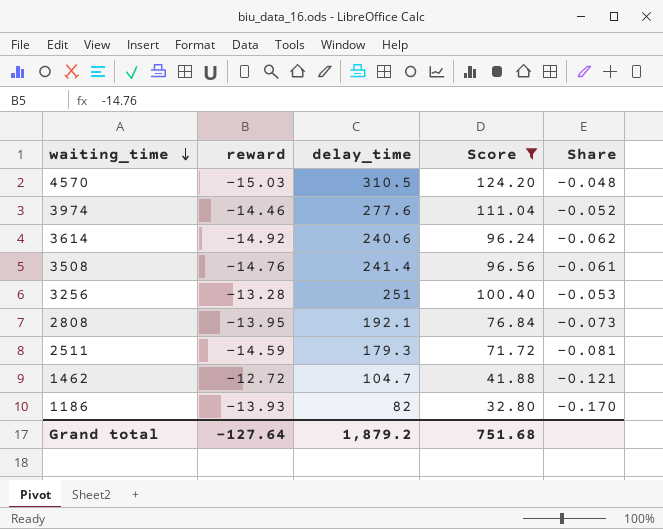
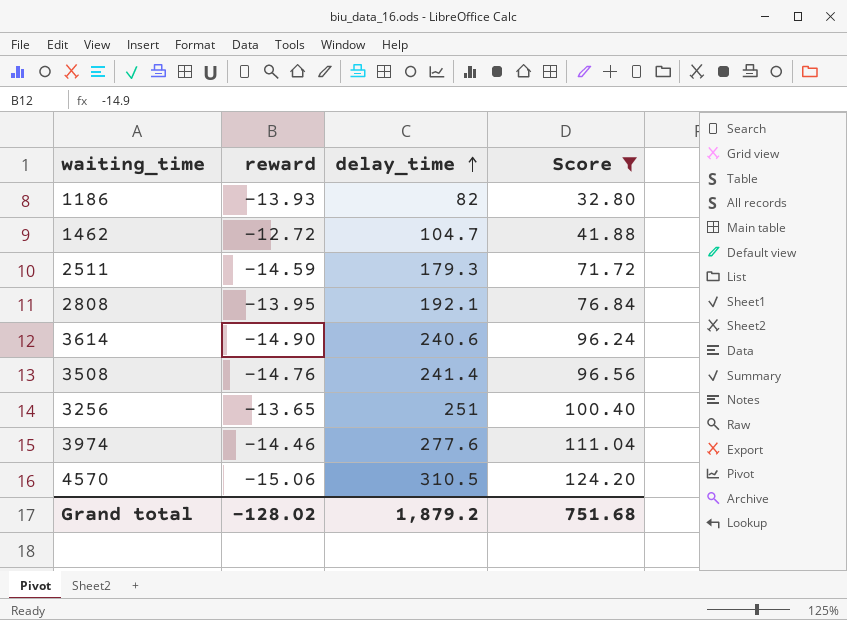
row order: waiting_time descending -> delay_time ascending
column Share | formula: [reward] / [delay_time] -> none
3614 | reward: -14.92 -> -14.90
3256 | reward: -13.28 -> -13.65
4570 | reward: -15.03 -> -15.06
Grand total | reward: -127.64 -> -128.02

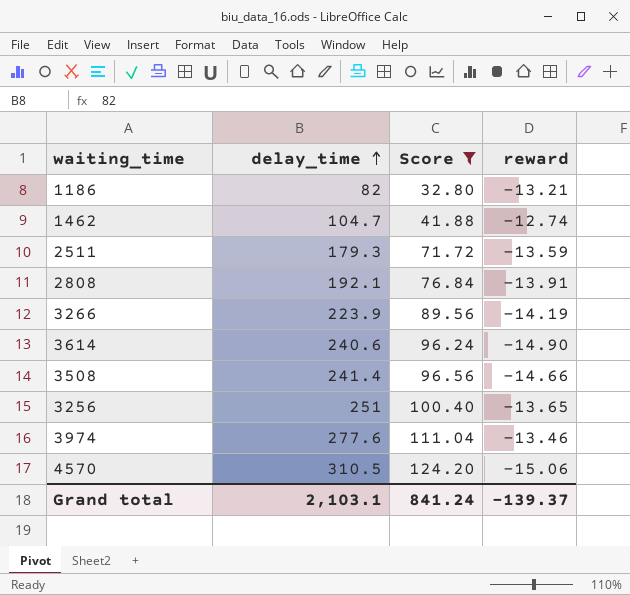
column reward | position: 2 -> 4
1186 | reward: -13.93 -> -13.21
1462 | reward: -12.72 -> -12.74
2511 | reward: -14.59 -> -13.59
2808 | reward: -13.95 -> -13.91
row 3266: none -> 223.9 | 89.56 | -14.19
3508 | reward: -14.76 -> -14.66
3974 | reward: -14.46 -> -13.46
Grand total | delay_time: 1,879.2 -> 2,103.1
Grand total | Score: 751.68 -> 841.24
Grand total | reward: -128.02 -> -139.37

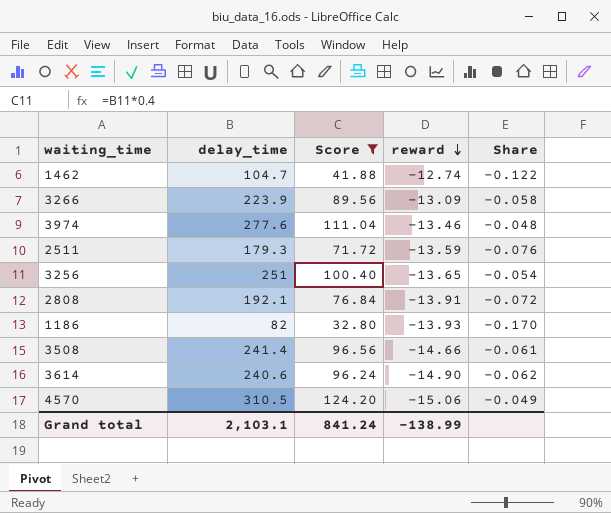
row order: delay_time ascending -> reward descending
column Share | formula: none -> [reward] / [delay_time]
3266 | reward: -14.19 -> -13.09
1186 | reward: -13.21 -> -13.93
Grand total | reward: -139.37 -> -138.99

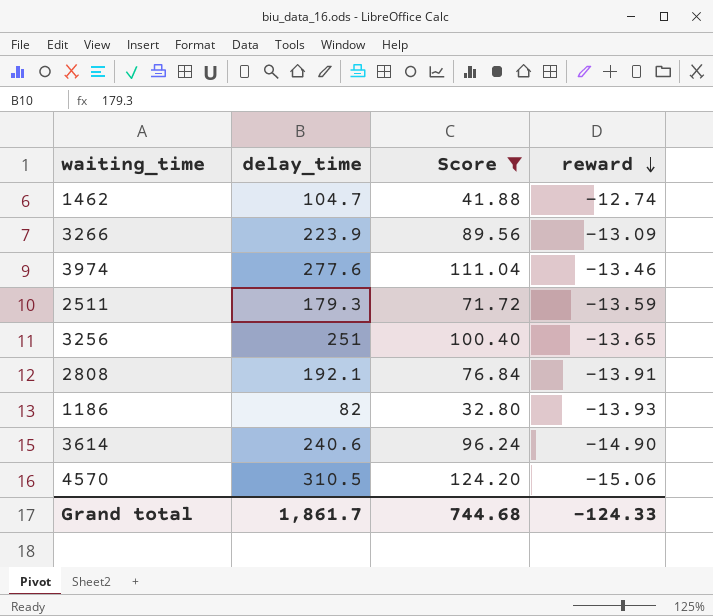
column Share | formula: [reward] / [delay_time] -> none
row 3508: 241.4 | 96.56 | -14.66 | -0.061 -> none
Grand total | delay_time: 2,103.1 -> 1,861.7
Grand total | Score: 841.24 -> 744.68
Grand total | reward: -138.99 -> -124.33

